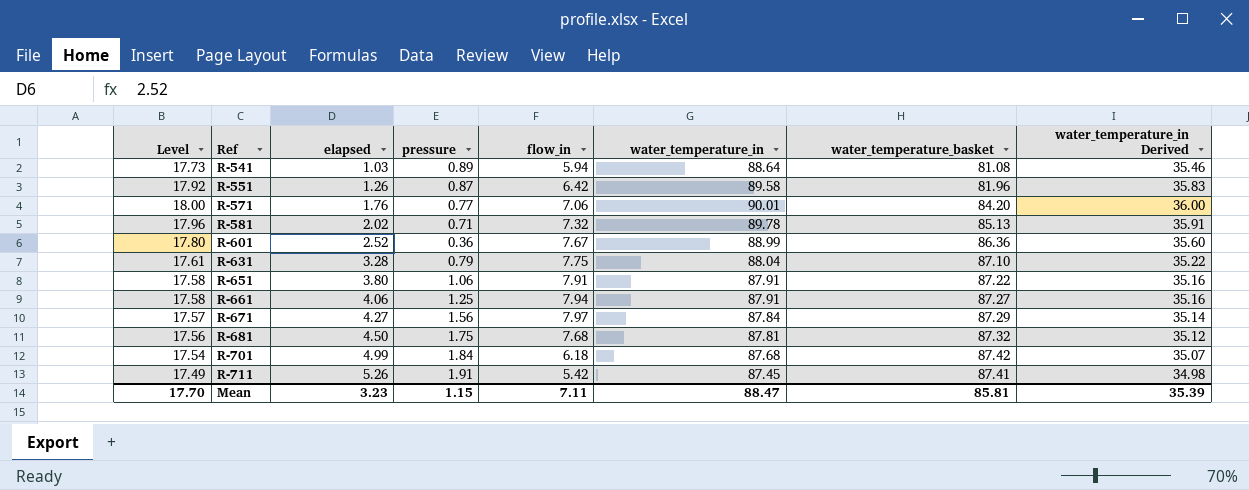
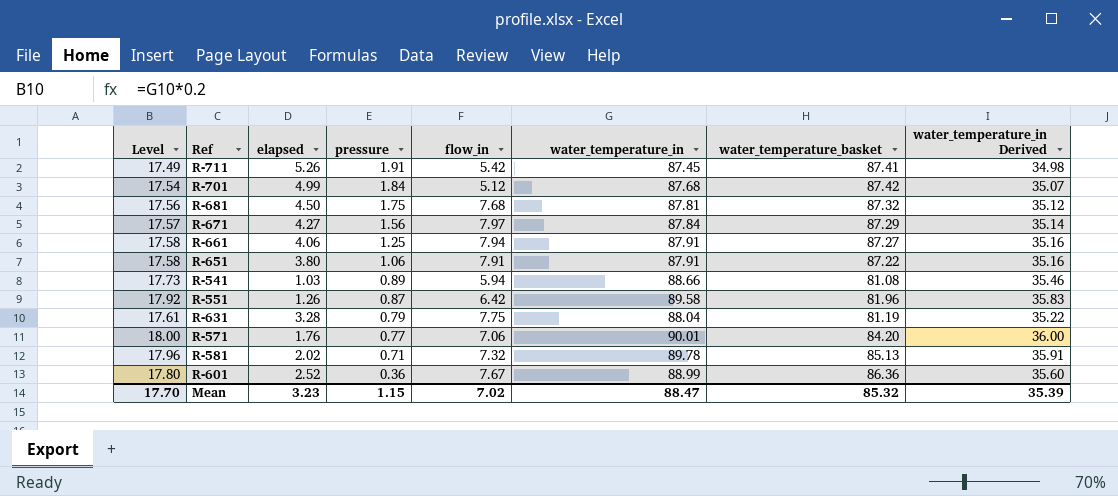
row order: Ref ascending -> pressure descending
R-701 | flow_in: 6.18 -> 5.12
R-541 | water_temperature_in: 88.64 -> 88.66
R-631 | water_temperature_basket: 87.10 -> 81.19
Mean | flow_in: 7.11 -> 7.02
Mean | water_temperature_basket: 85.81 -> 85.32

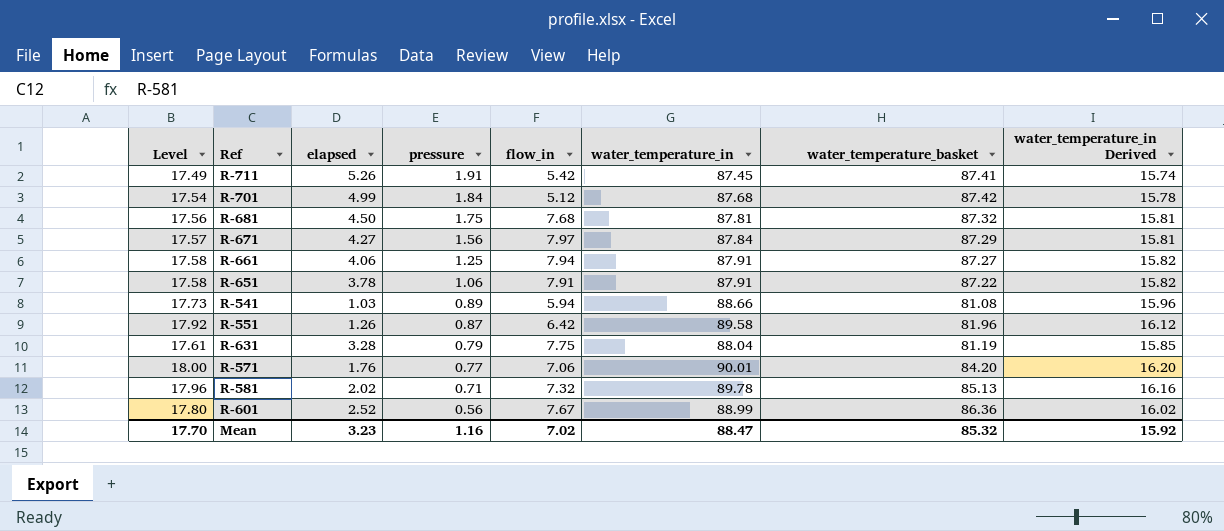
column water_temperature_in Derived | formula: [water_temperature_in] * 0.4 -> [water_temperature_in] * 0.18
R-651 | elapsed: 3.80 -> 3.78
R-601 | pressure: 0.36 -> 0.56
Mean | pressure: 1.15 -> 1.16
Mean | water_temperature_in Derived: 35.39 -> 15.92

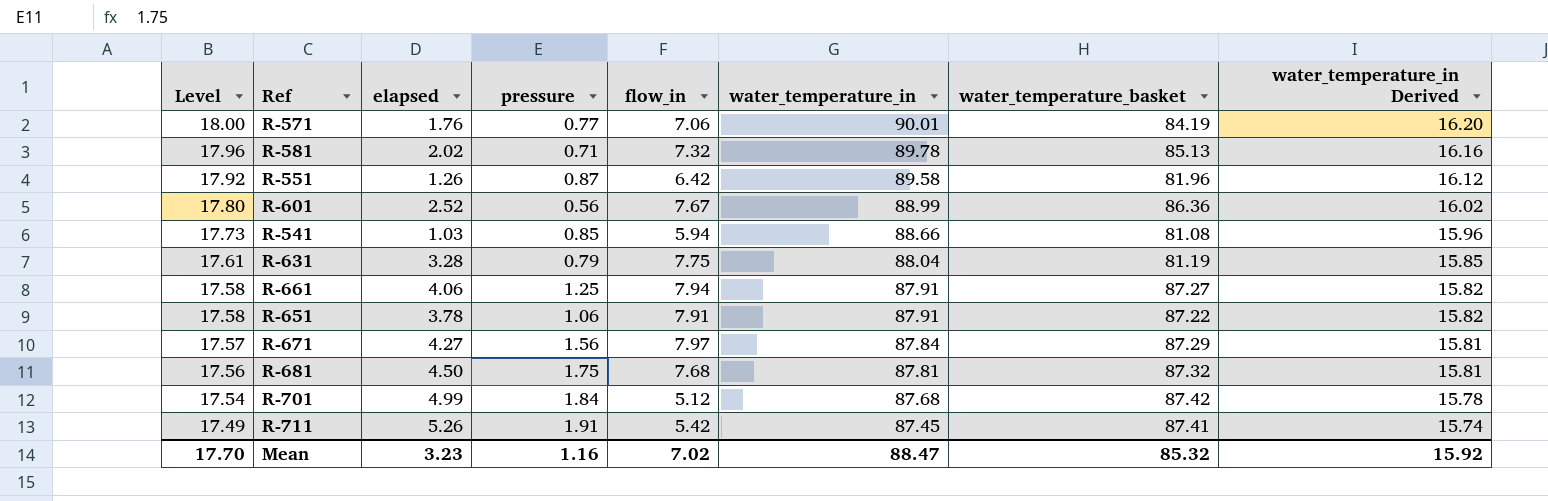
row order: pressure descending -> Level descending
R-571 | water_temperature_basket: 84.20 -> 84.19
R-541 | pressure: 0.89 -> 0.85

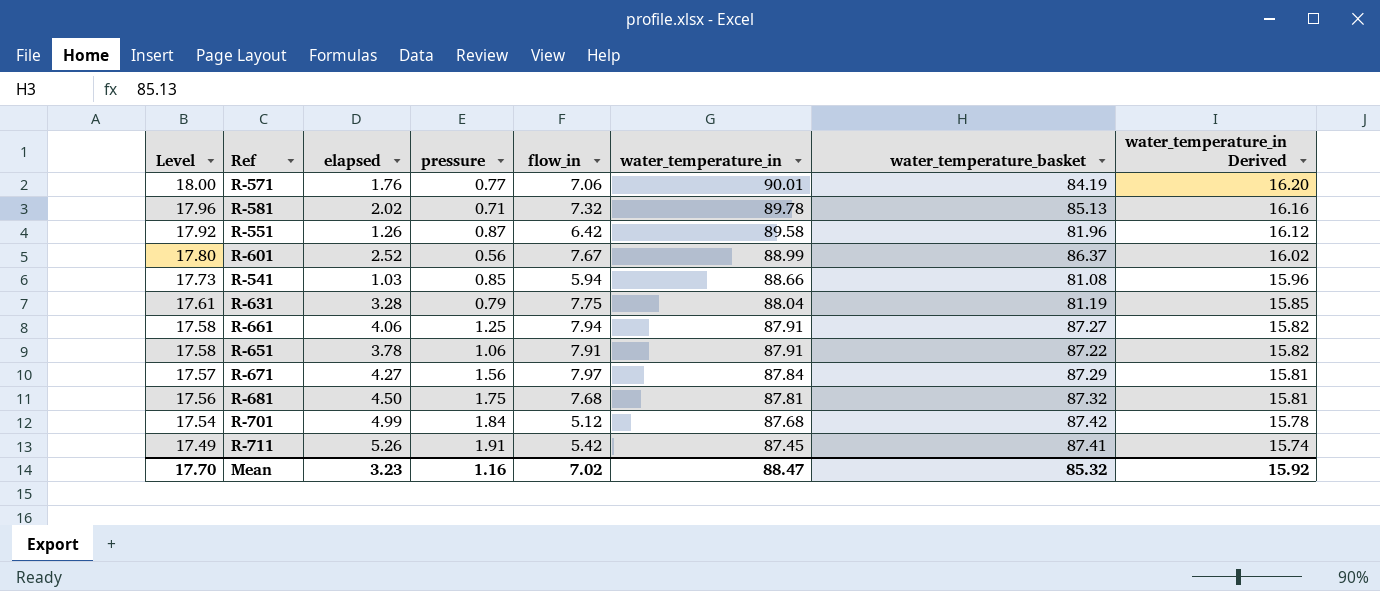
R-601 | water_temperature_basket: 86.36 -> 86.37

